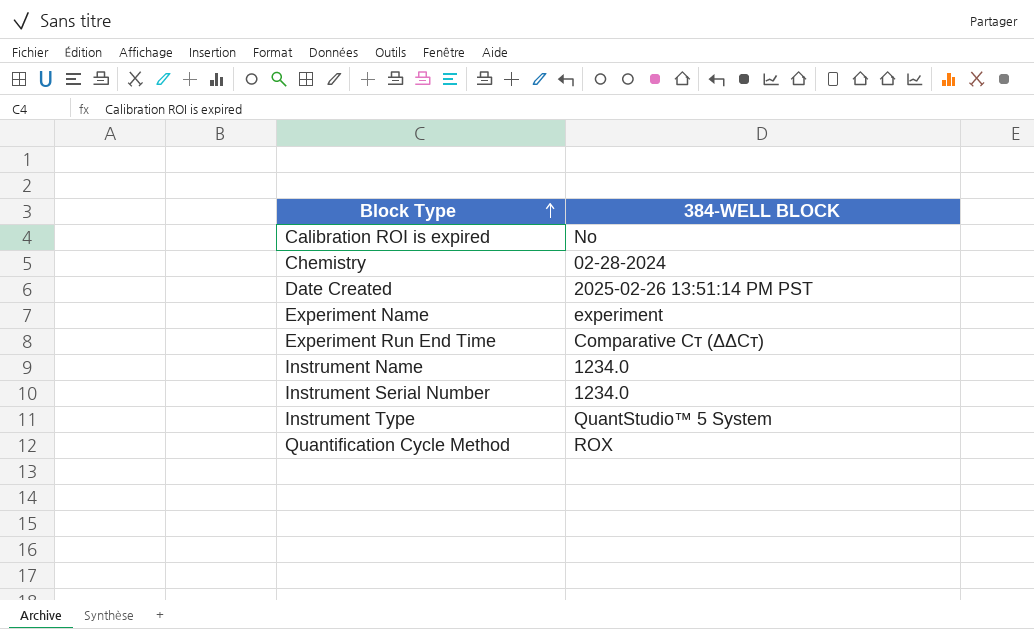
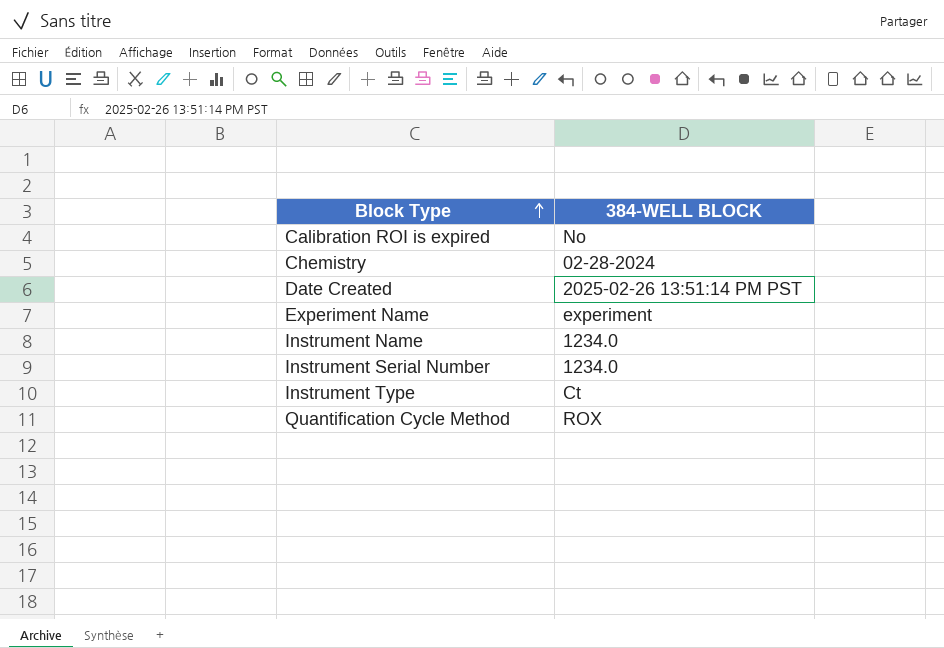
row Experiment Run End Time: Comparative Cт (ΔΔCт) -> none
Instrument Type | 384-WELL BLOCK: QuantStudio™ 5 System -> Ct

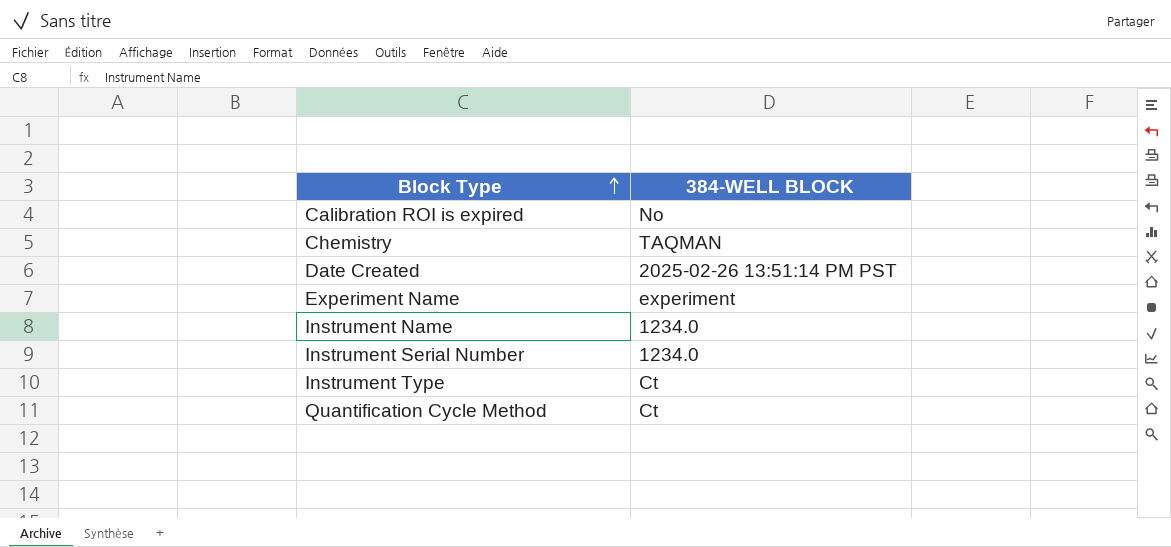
Chemistry | 384-WELL BLOCK: 02-28-2024 -> TAQMAN
Quantification Cycle Method | 384-WELL BLOCK: ROX -> Ct

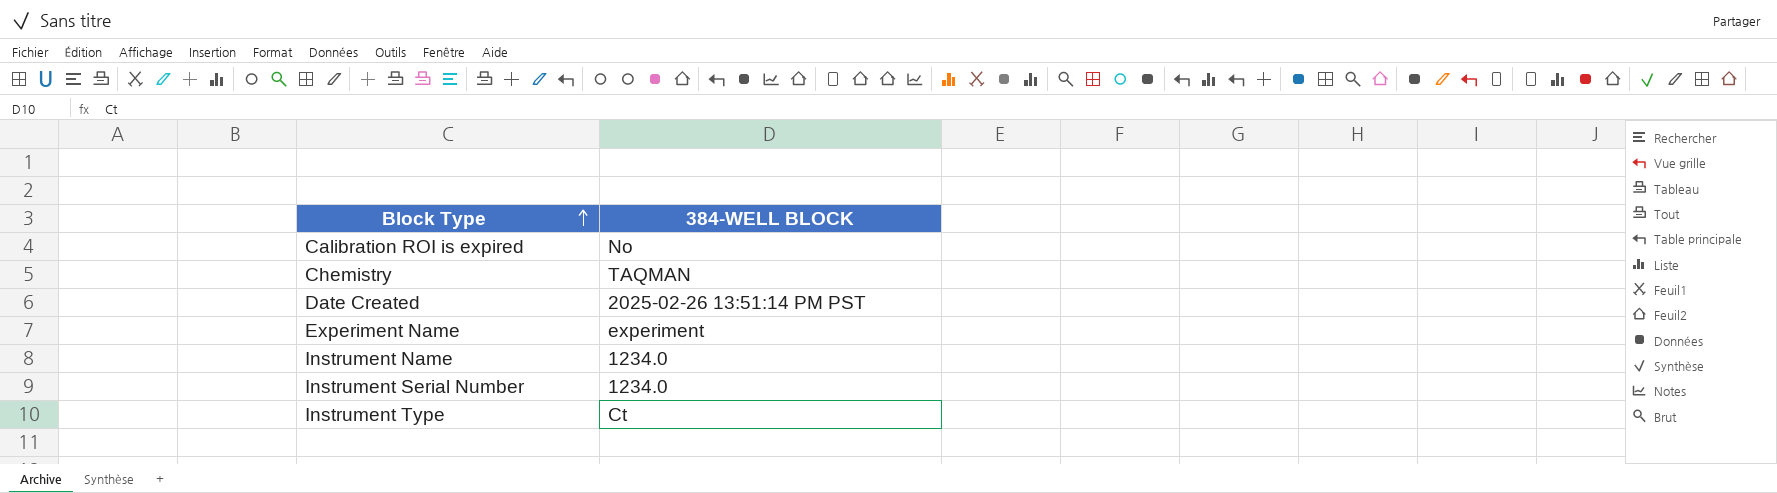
row Quantification Cycle Method: Ct -> none

